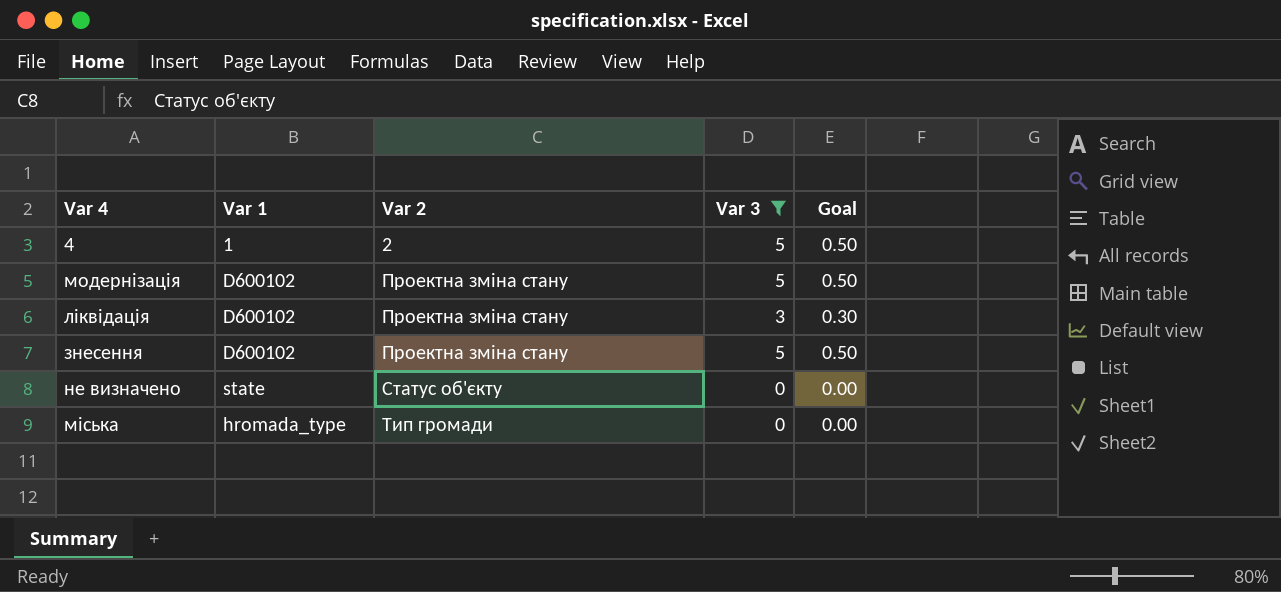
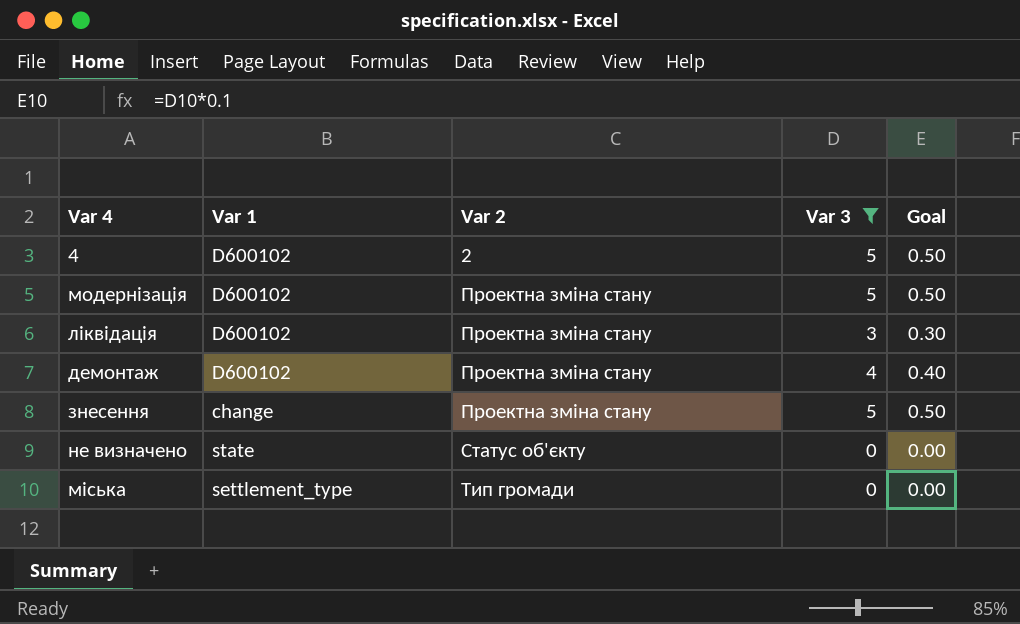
4 | Var 1: 1 -> D600102
row демонтаж: none -> D600102 | Проектна зміна стану | 4 | 0.40
знесення | Var 1: D600102 -> change
міська | Var 1: hromada_type -> settlement_type

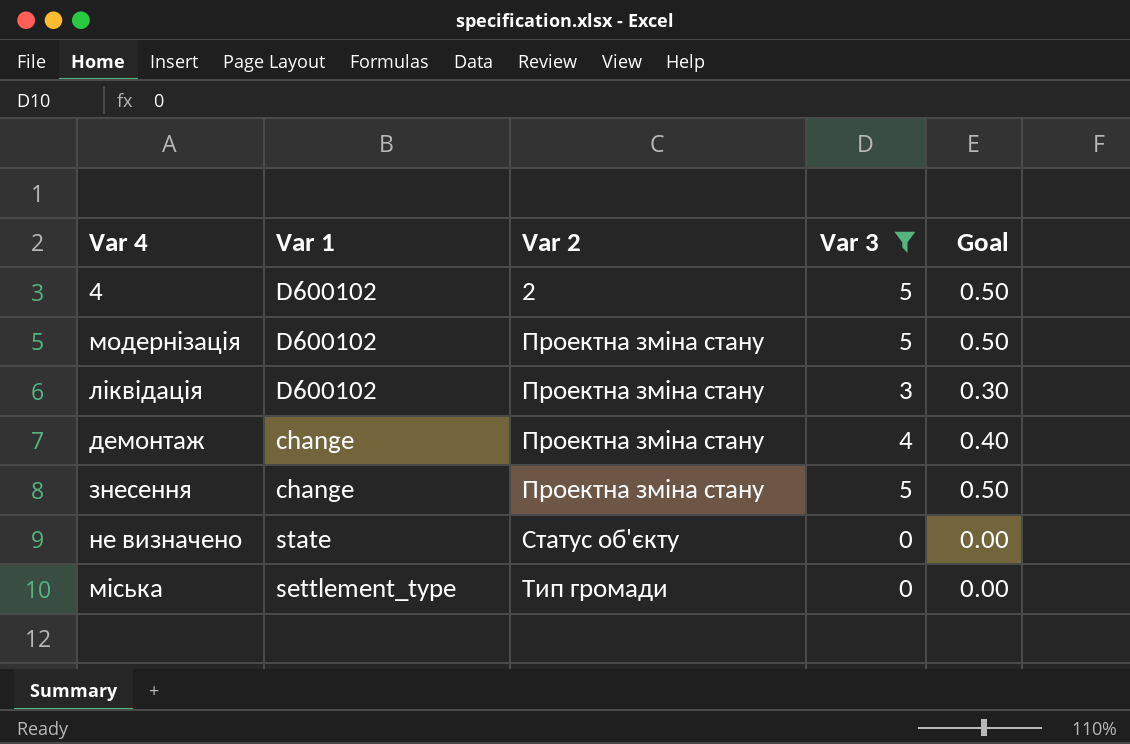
демонтаж | Var 1: D600102 -> change

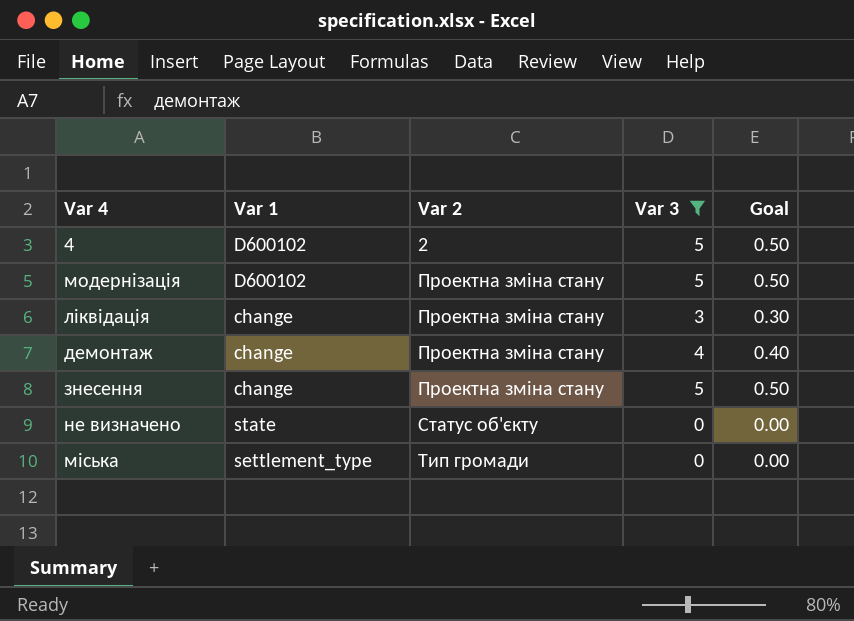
ліквідація | Var 1: D600102 -> change

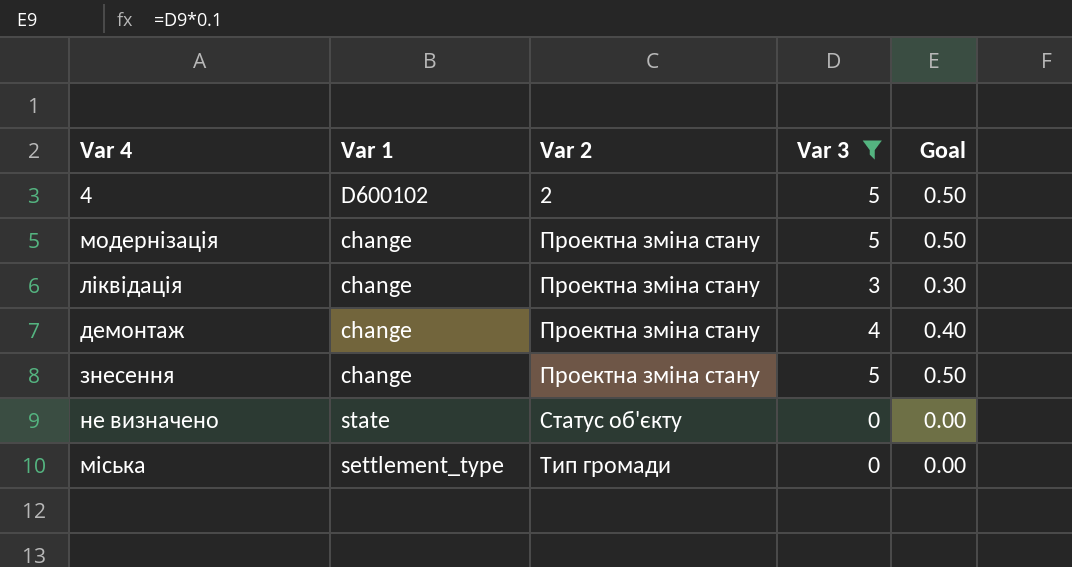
модернізація | Var 1: D600102 -> change

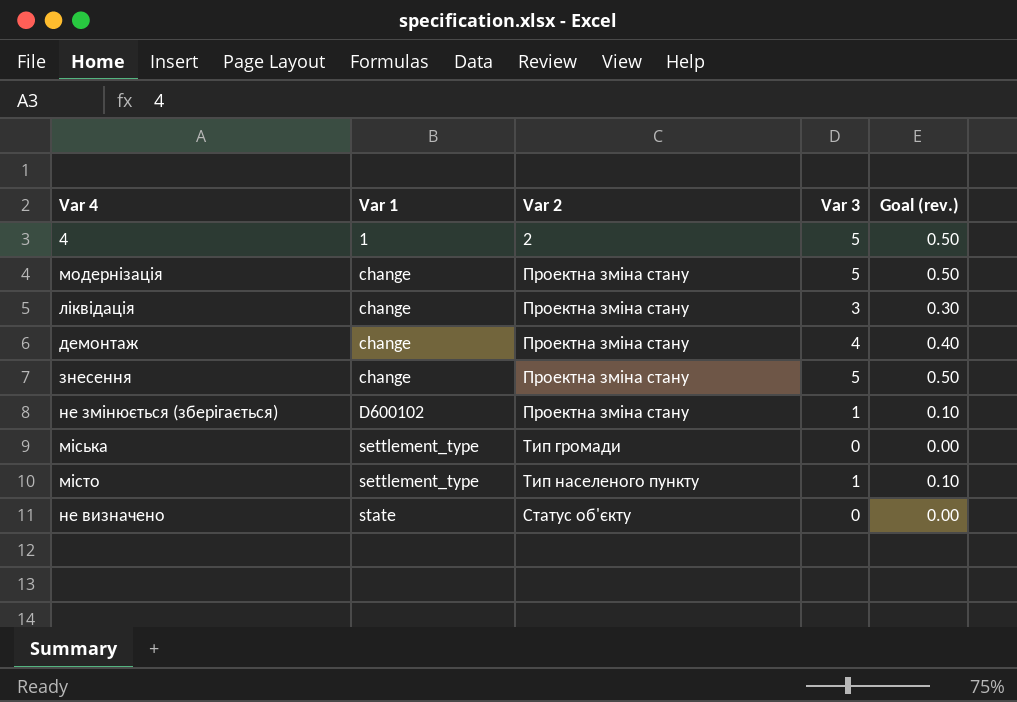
filter: Var 3 != 1 -> none
row order: Var 2 ascending -> Var 1 ascending
column name: Goal -> Goal (rev.)
4 | Var 1: D600102 -> 1

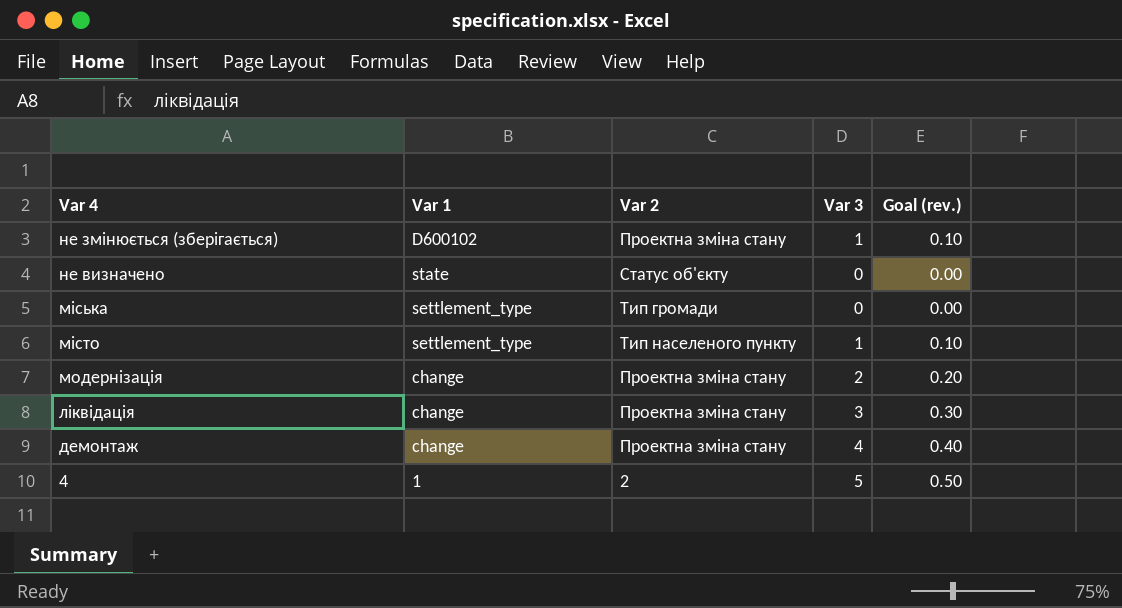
row order: Var 1 ascending -> Var 4 descending
row знесення: change | Проектна зміна стану | 5 | 0.50 -> none
модернізація | Var 3: 5 -> 2
модернізація | Goal (rev.): 0.50 -> 0.20

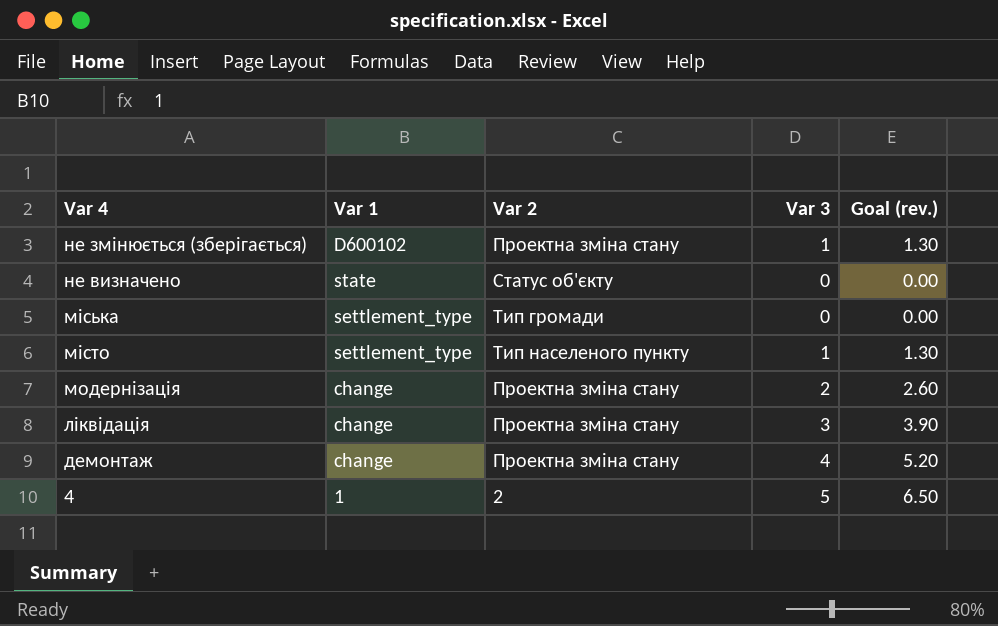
column Goal (rev.) | formula: [Var 3] * 0.1 -> [Var 3] * 1.3

